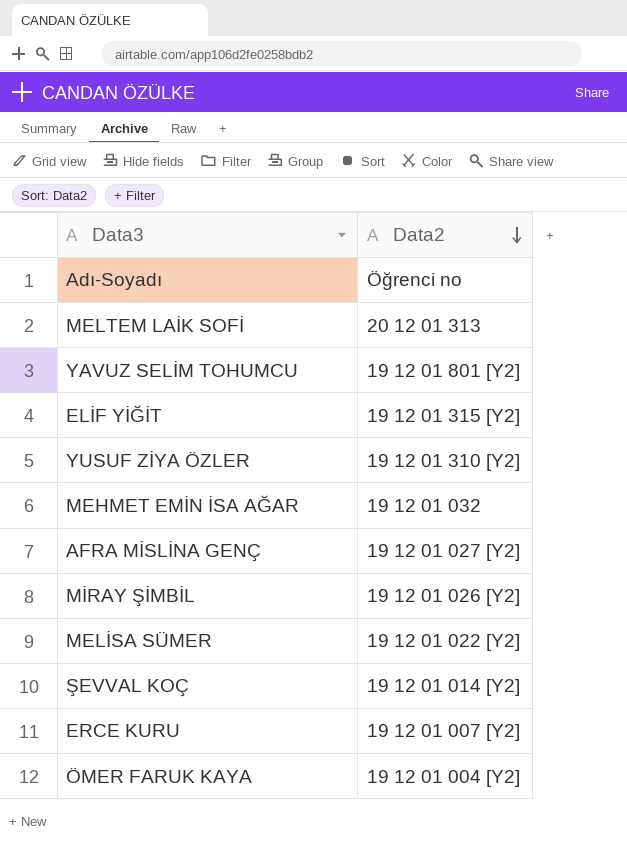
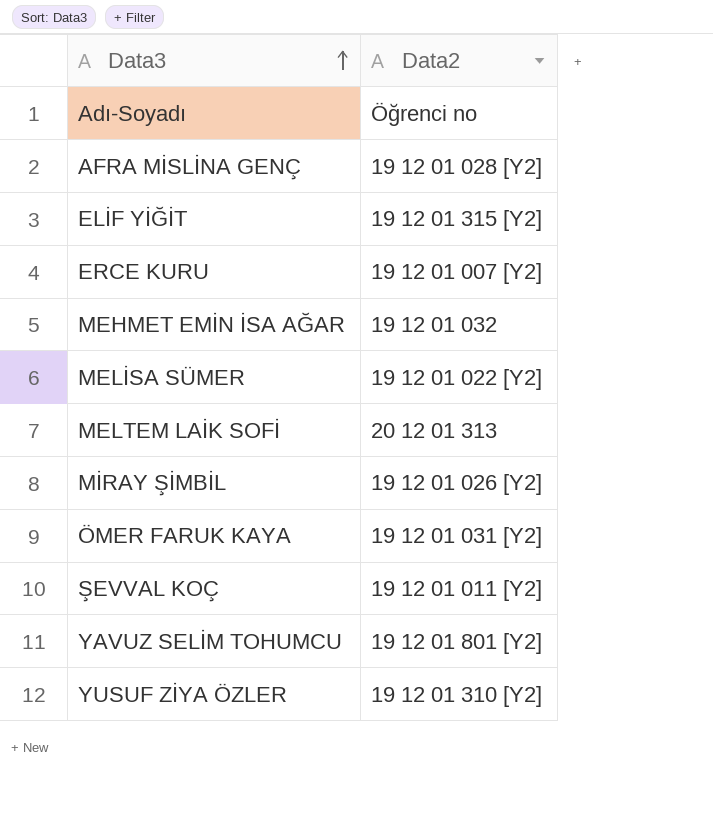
row order: Data2 descending -> Data3 ascending
AFRA MİSLİNA GENÇ | Data2: 19 12 01 027 [Y2] -> 19 12 01 028 [Y2]
ÖMER FARUK KAYA | Data2: 19 12 01 004 [Y2] -> 19 12 01 031 [Y2]
ŞEVVAL KOÇ | Data2: 19 12 01 014 [Y2] -> 19 12 01 011 [Y2]

